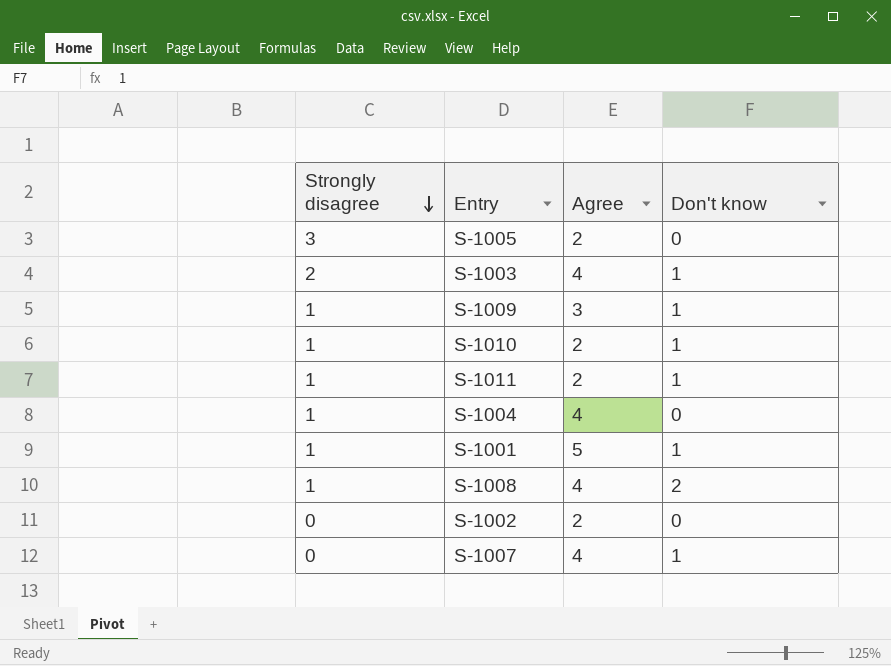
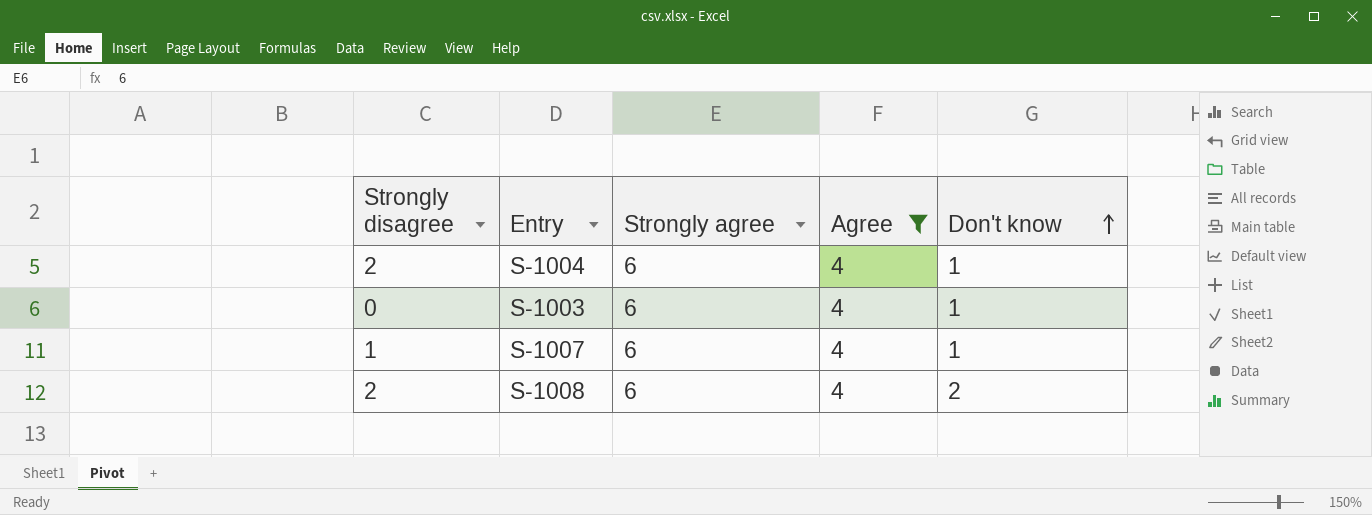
filter: none -> Agree = 4
row order: Strongly disagree descending -> Don't know ascending
column Strongly agree | position: none -> 3
S-1004 | Strongly disagree: 1 -> 2
S-1004 | Don't know: 0 -> 1
S-1003 | Strongly disagree: 2 -> 0
S-1007 | Strongly disagree: 0 -> 1
S-1008 | Strongly disagree: 1 -> 2

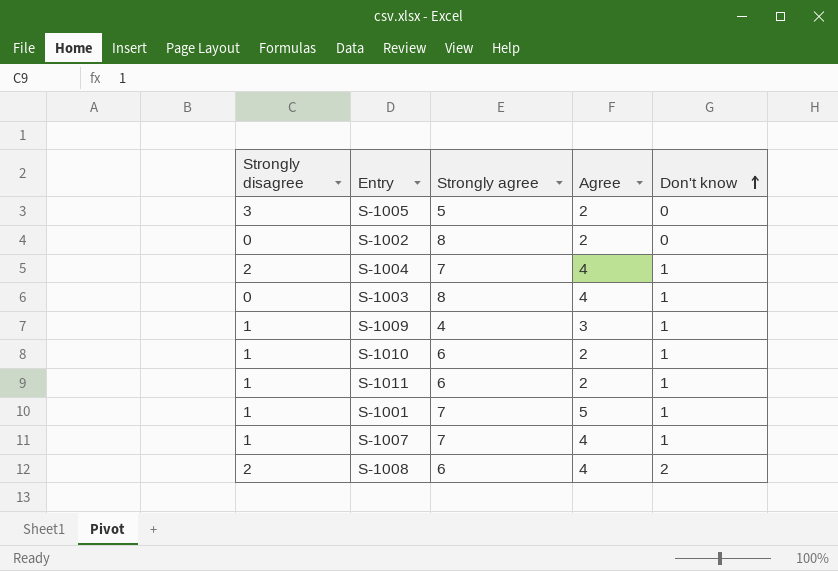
filter: Agree = 4 -> none
S-1004 | Strongly agree: 6 -> 7
S-1003 | Strongly agree: 6 -> 8
S-1007 | Strongly agree: 6 -> 7

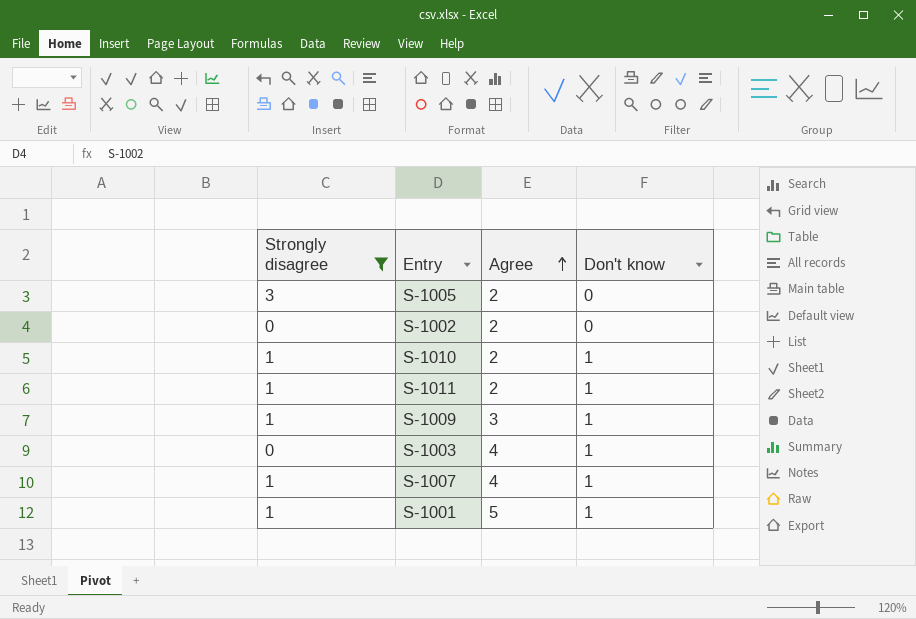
filter: none -> Strongly disagree != 2
row order: Don't know ascending -> Agree ascending
column Strongly agree | position: 3 -> none

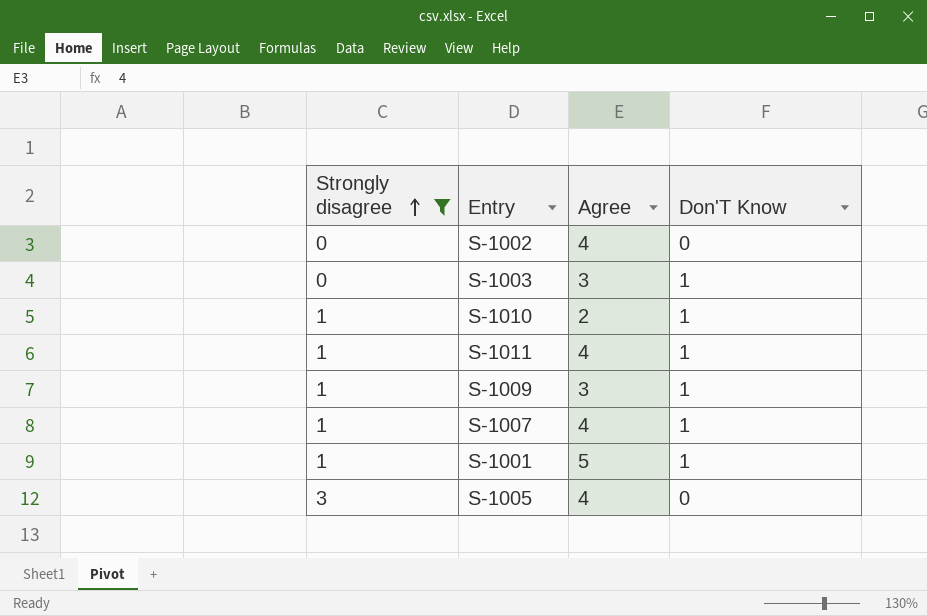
row order: Agree ascending -> Strongly disagree ascending
column name: Don't know -> Don'T Know
S-1002 | Agree: 2 -> 4
S-1003 | Agree: 4 -> 3
S-1011 | Agree: 2 -> 4
S-1005 | Agree: 2 -> 4

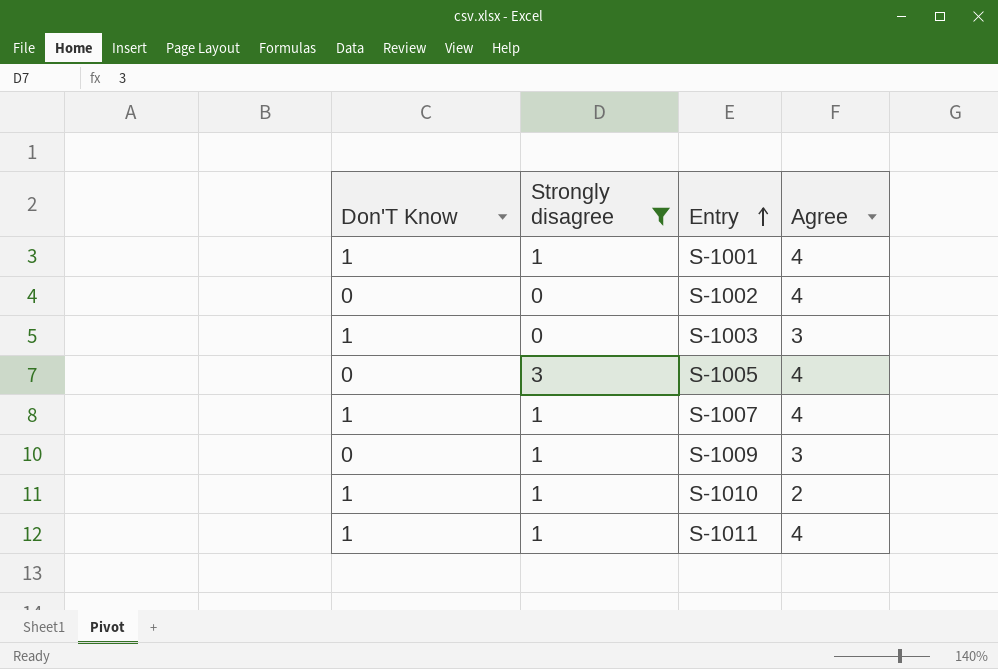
row order: Strongly disagree ascending -> Entry ascending
column Don'T Know | position: 4 -> 1
S-1001 | Agree: 5 -> 4
S-1009 | Don'T Know: 1 -> 0

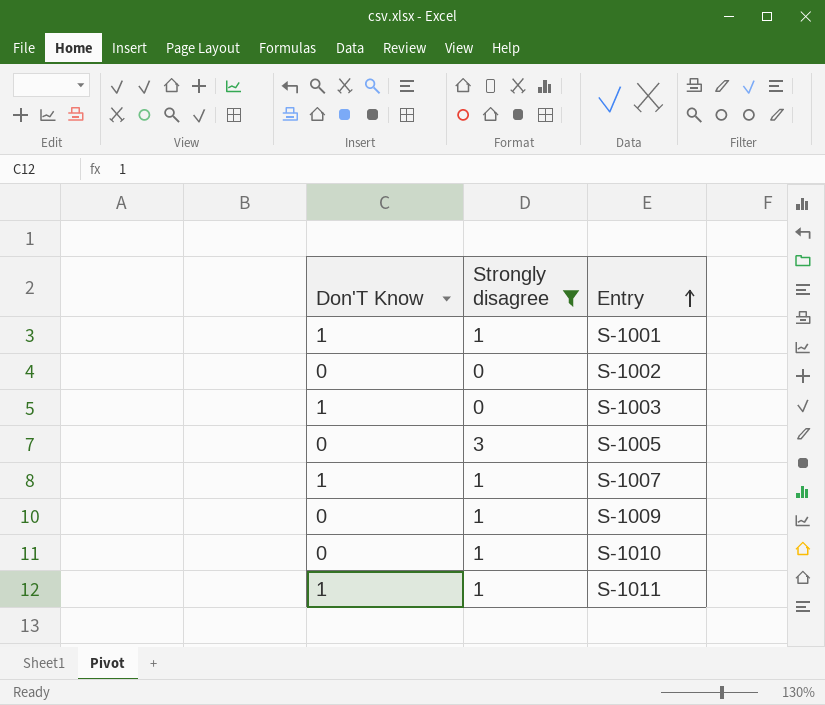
column Agree | position: 4 -> none
S-1010 | Don'T Know: 1 -> 0

